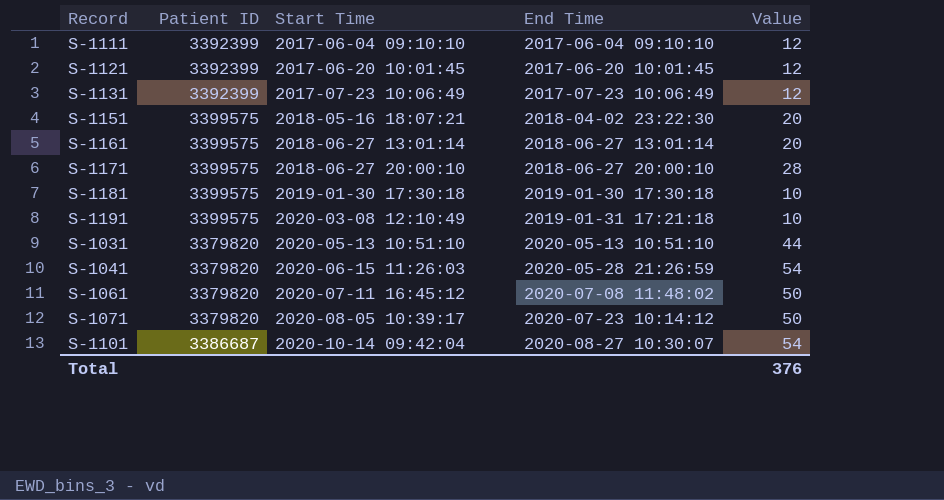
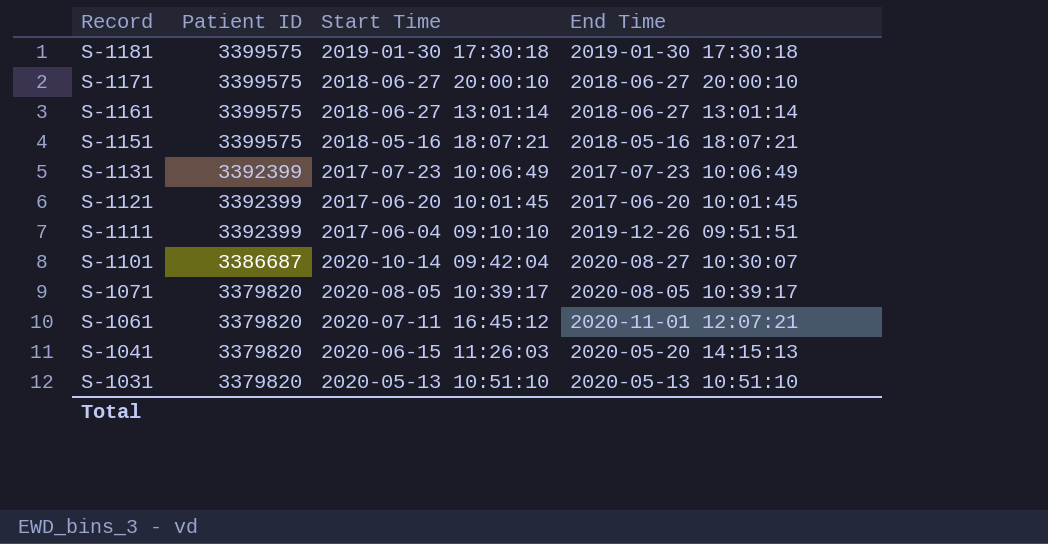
row order: Start Time ascending -> Record descending
column Value | position: 5 -> none
row S-1191: 3399575 | 2020-03-08 12:10:49 | 2019-01-31 17:21:18 | 10 -> none
S-1151 | End Time: 2018-04-02 23:22:30 -> 2018-05-16 18:07:21
S-1111 | End Time: 2017-06-04 09:10:10 -> 2019-12-26 09:51:51
S-1071 | End Time: 2020-07-23 10:14:12 -> 2020-08-05 10:39:17
S-1061 | End Time: 2020-07-08 11:48:02 -> 2020-11-01 12:07:21
S-1041 | End Time: 2020-05-28 21:26:59 -> 2020-05-20 14:15:13

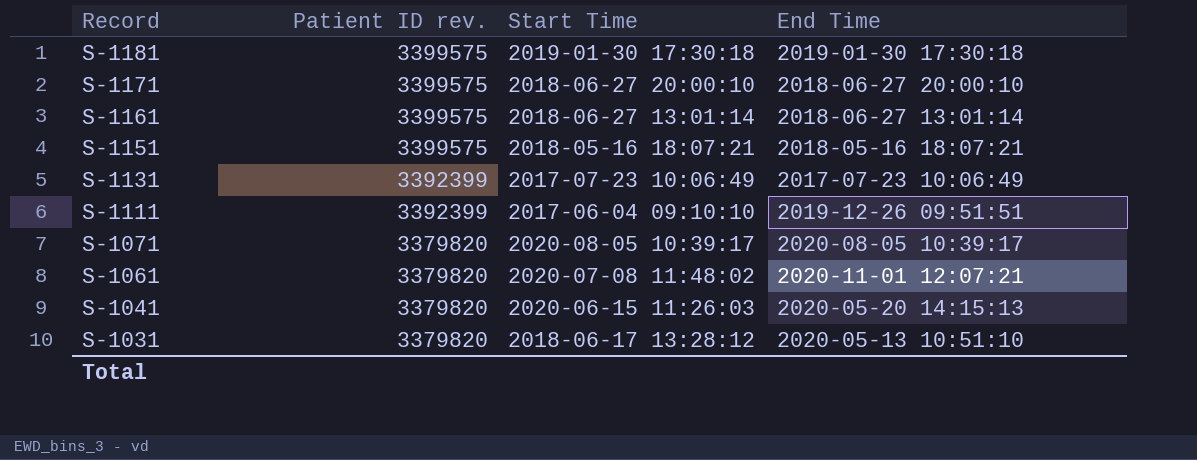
column name: Patient ID -> Patient ID rev.
row S-1121: 3392399 | 2017-06-20 10:01:45 | 2017-06-20 10:01:45 -> none
row S-1101: 3386687 | 2020-10-14 09:42:04 | 2020-08-27 10:30:07 -> none
S-1061 | Start Time: 2020-07-11 16:45:12 -> 2020-07-08 11:48:02
S-1031 | Start Time: 2020-05-13 10:51:10 -> 2018-06-17 13:28:12

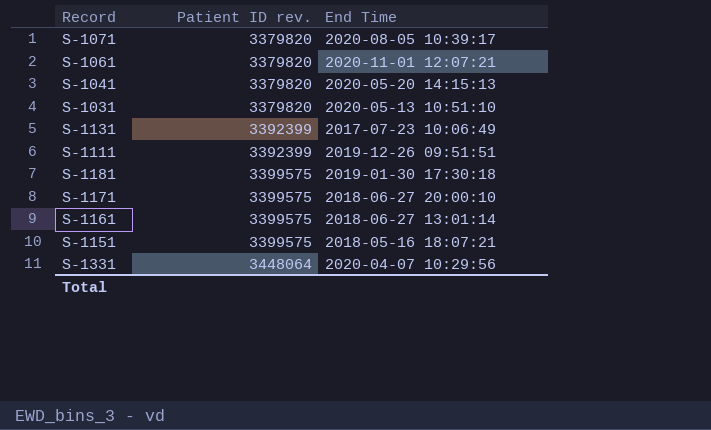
row order: Record descending -> Patient ID rev. ascending
column Start Time | position: 3 -> none
row S-1331: none -> 3448064 | 2020-04-07 10:29:56

